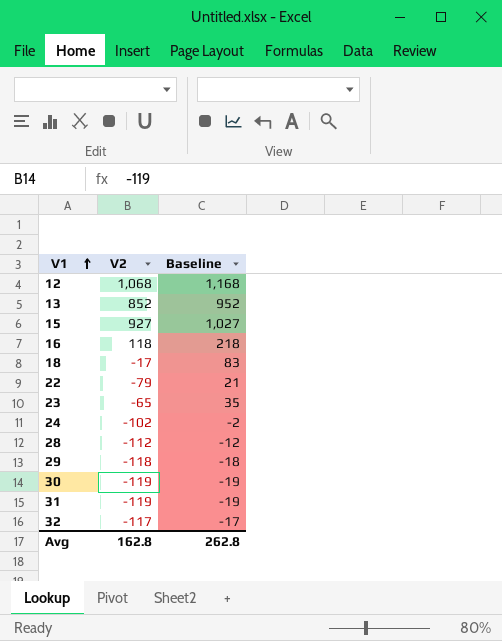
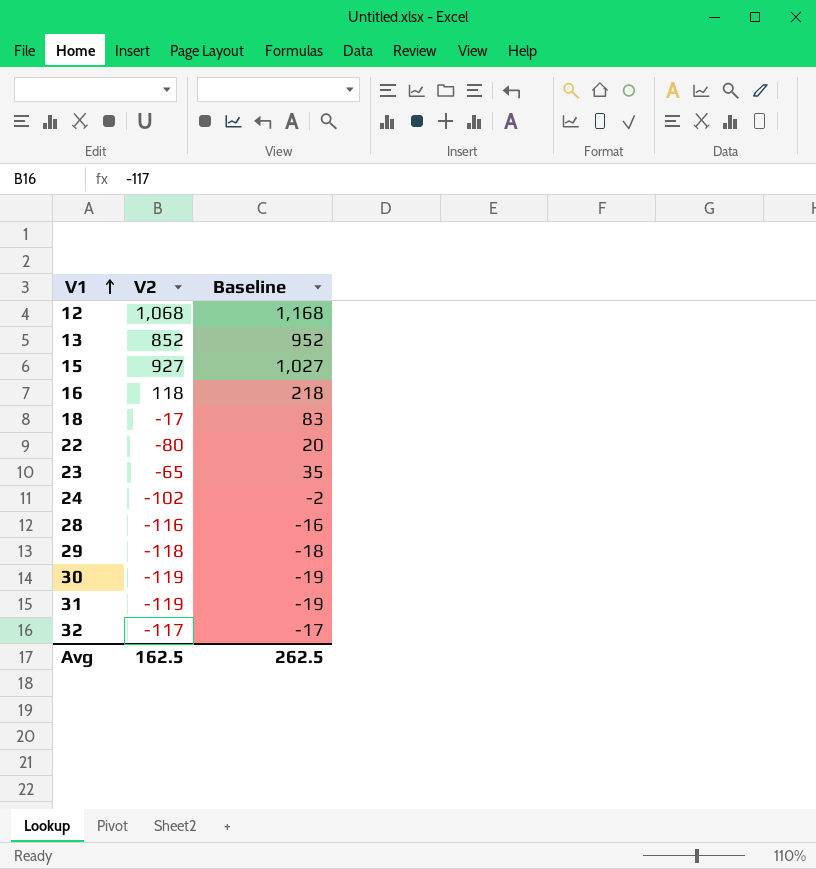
22 | V2: -79 -> -80
22 | Baseline: 21 -> 20
28 | V2: -112 -> -116
28 | Baseline: -12 -> -16
Avg | V2: 162.8 -> 162.5
Avg | Baseline: 262.8 -> 262.5

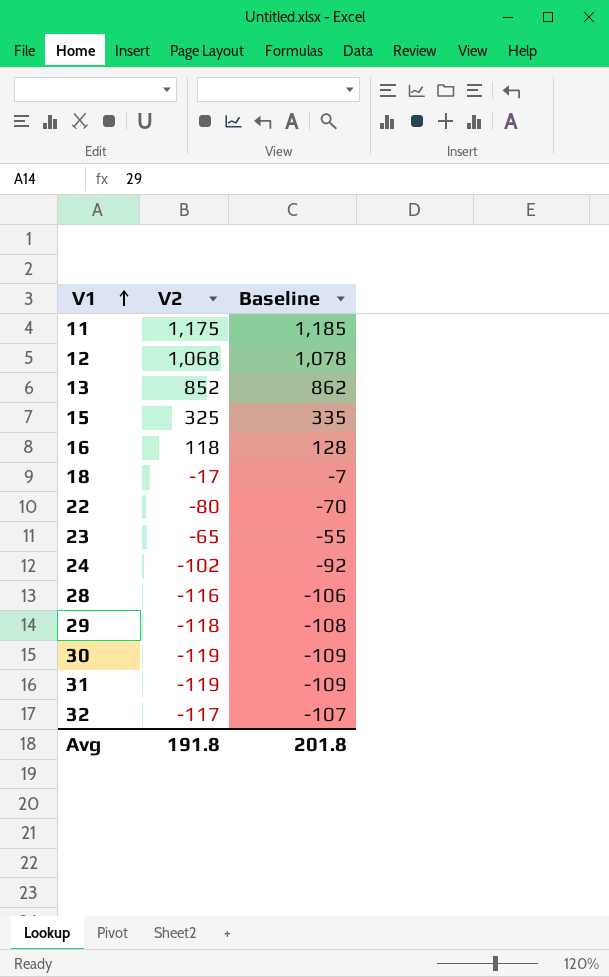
column Baseline | formula: [V2] + 100 -> [V2] + 10
row 11: none -> 1,175 | 1,185
15 | V2: 927 -> 325
Avg | V2: 162.5 -> 191.8
Avg | Baseline: 262.5 -> 201.8

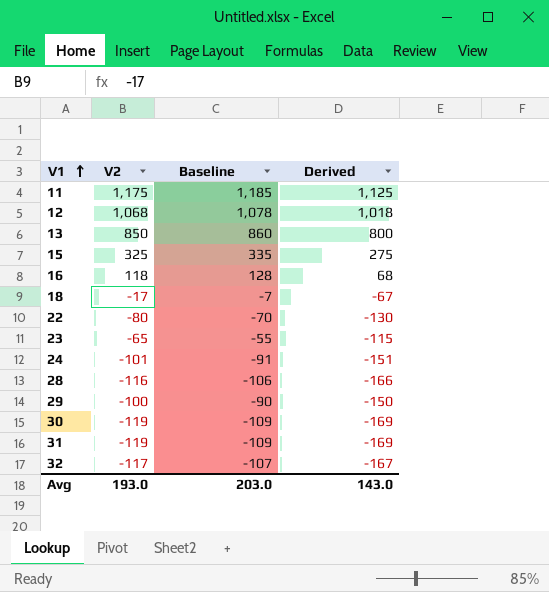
column Derived | formula: none -> [V2] - 50
13 | V2: 852 -> 850
13 | Baseline: 862 -> 860
24 | V2: -102 -> -101
24 | Baseline: -92 -> -91
29 | V2: -118 -> -100
29 | Baseline: -108 -> -90
Avg | V2: 191.8 -> 193.0
Avg | Baseline: 201.8 -> 203.0

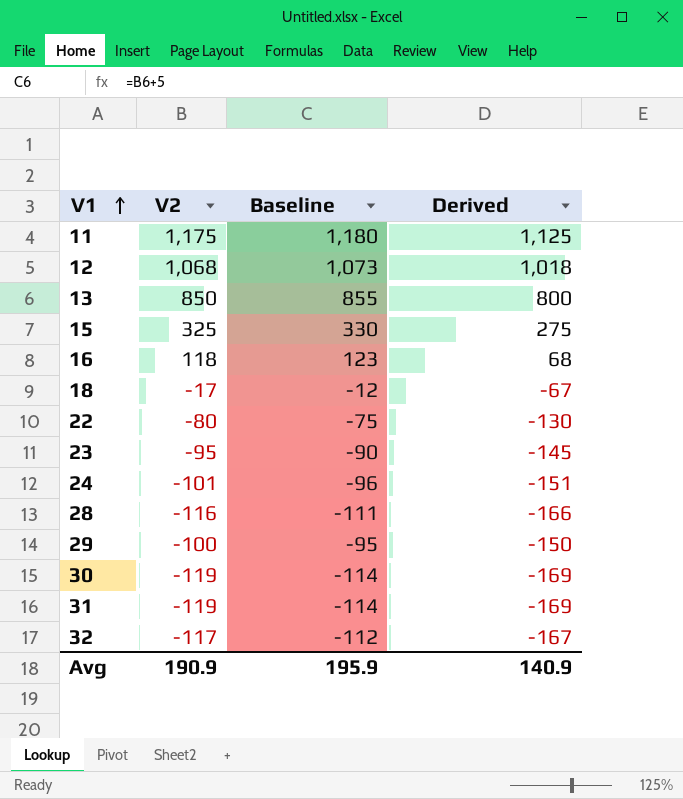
column Baseline | formula: [V2] + 10 -> [V2] + 5
23 | V2: -65 -> -95
23 | Derived: -115 -> -145
Avg | V2: 193.0 -> 190.9
Avg | Baseline: 203.0 -> 195.9
Avg | Derived: 143.0 -> 140.9

